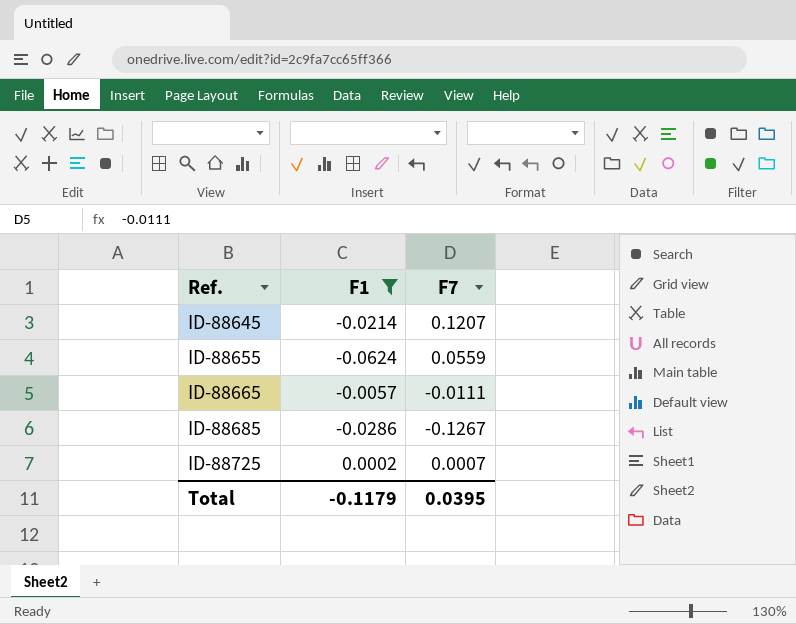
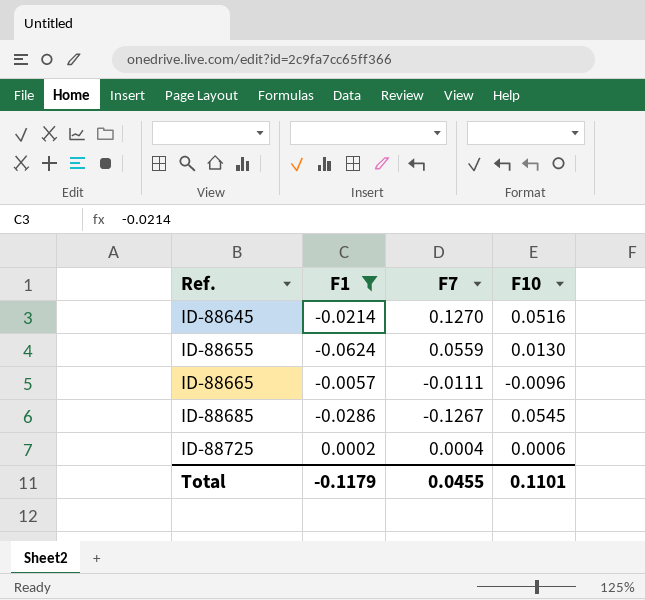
column F10 | position: none -> 4
ID-88645 | F7: 0.1207 -> 0.1270
ID-88725 | F7: 0.0007 -> 0.0004
Total | F7: 0.0395 -> 0.0455

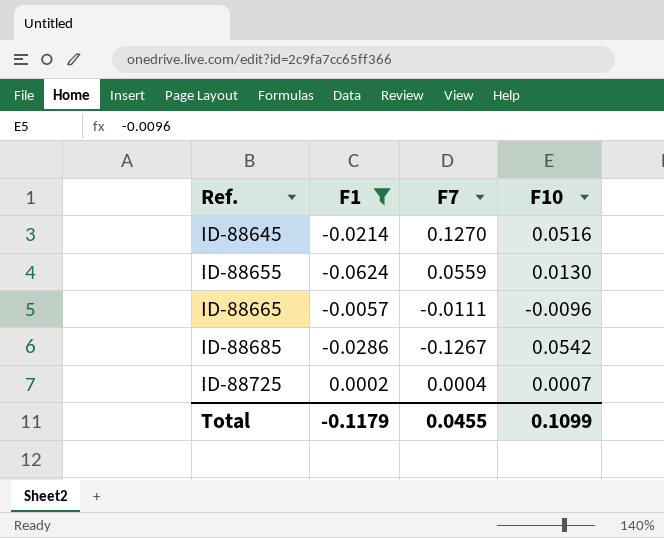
ID-88685 | F10: 0.0545 -> 0.0542
ID-88725 | F10: 0.0006 -> 0.0007
Total | F10: 0.1101 -> 0.1099

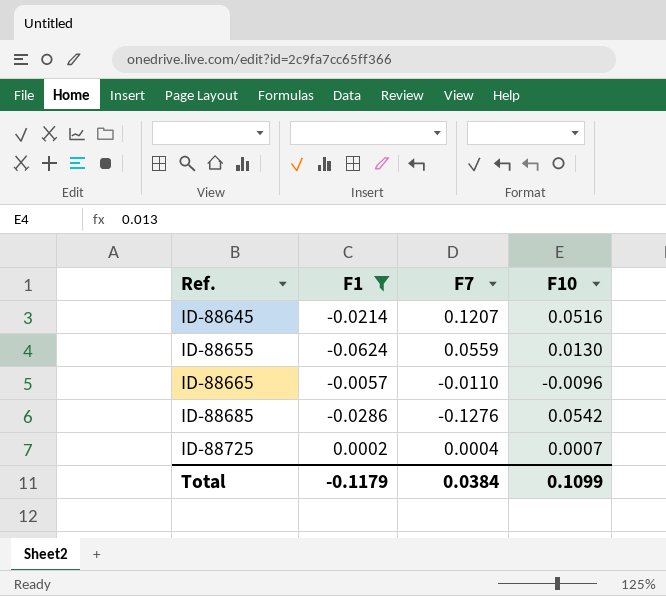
ID-88645 | F7: 0.1270 -> 0.1207
ID-88665 | F7: -0.0111 -> -0.0110
ID-88685 | F7: -0.1267 -> -0.1276
Total | F7: 0.0455 -> 0.0384

